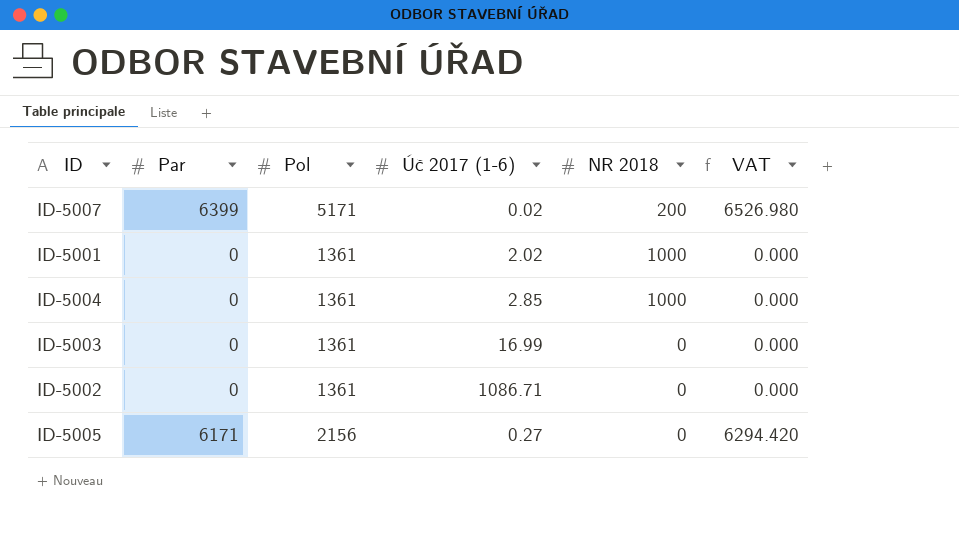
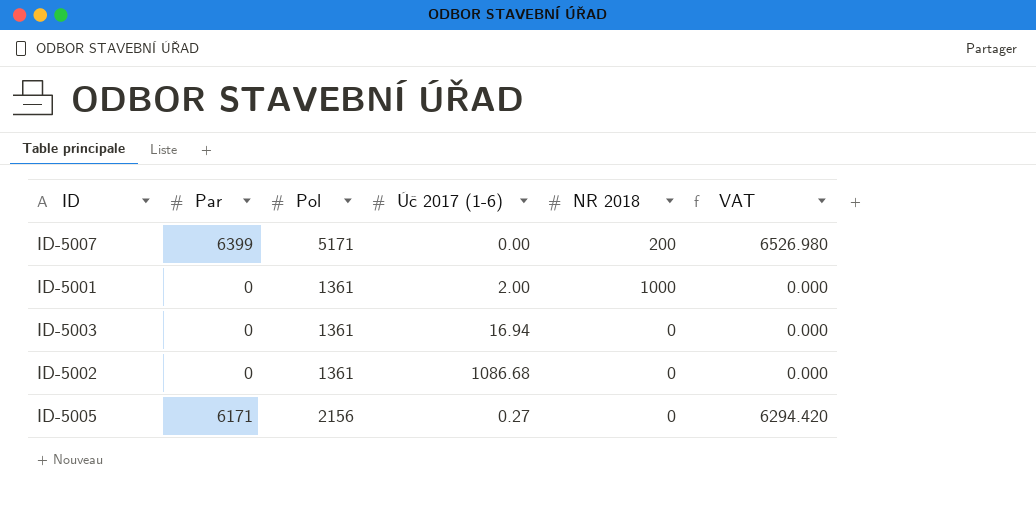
row ID-5004: 0 | 1361 | 2.85 | 1000 | 0.000 -> none
ID-5007 | Úč 2017 (1-6): 0.02 -> 0.00
ID-5001 | Úč 2017 (1-6): 2.02 -> 2.00
ID-5003 | Úč 2017 (1-6): 16.99 -> 16.94
ID-5002 | Úč 2017 (1-6): 1086.71 -> 1086.68

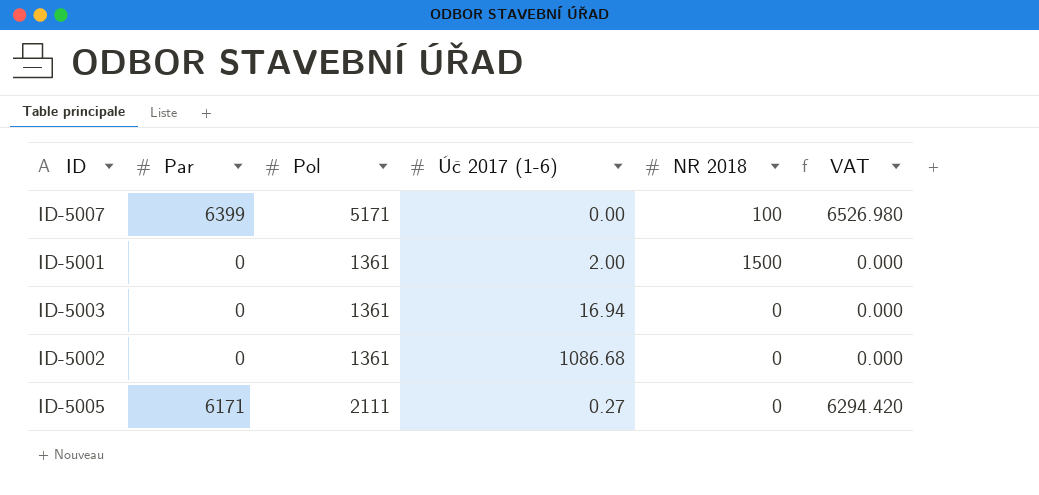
ID-5007 | NR 2018: 200 -> 100
ID-5001 | NR 2018: 1000 -> 1500
ID-5005 | Pol: 2156 -> 2111

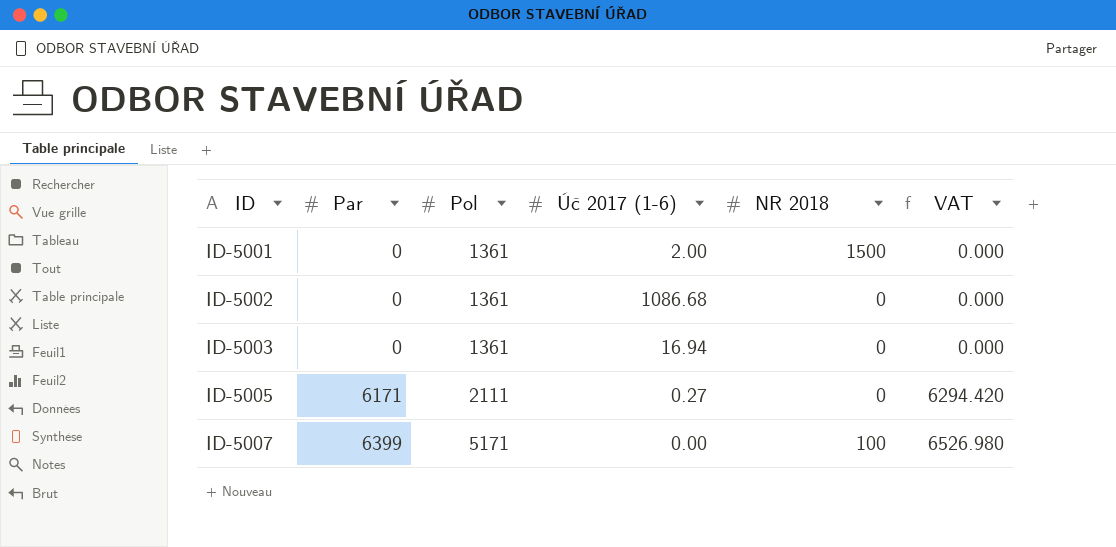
row order: none -> ID ascending

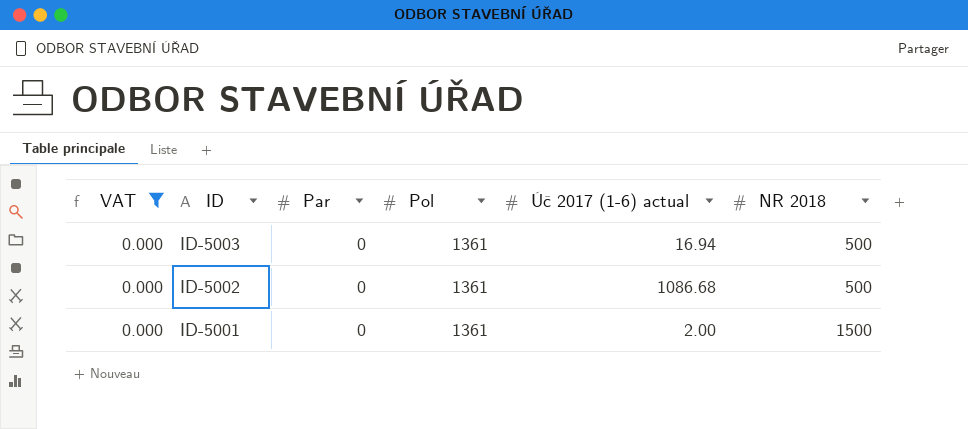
filter: none -> VAT = 0.000
row order: ID ascending -> ID descending
column VAT | position: 6 -> 1
column name: Úč 2017 (1-6) -> Úč 2017 (1-6) actual
ID-5003 | NR 2018: 0 -> 500
ID-5002 | NR 2018: 0 -> 500

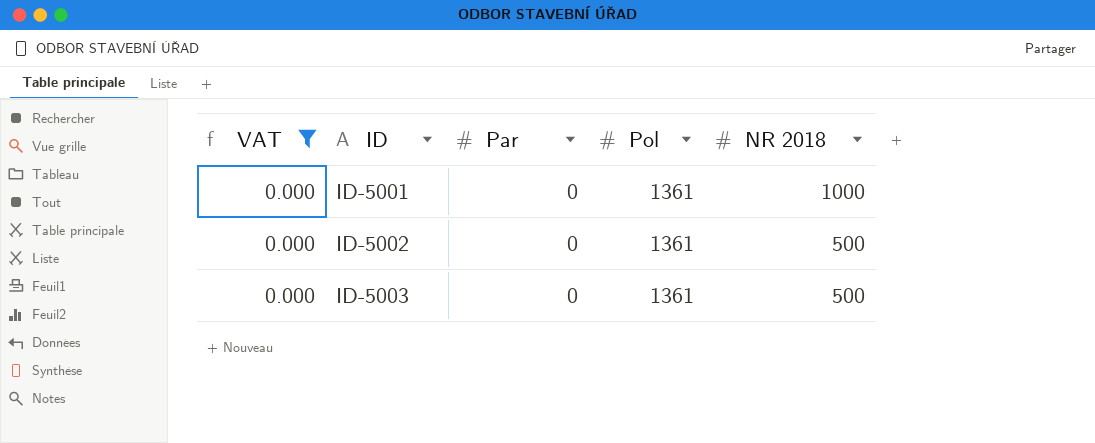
row order: ID descending -> ID ascending
column Úč 2017 (1-6) actual | position: 5 -> none
ID-5001 | NR 2018: 1500 -> 1000

